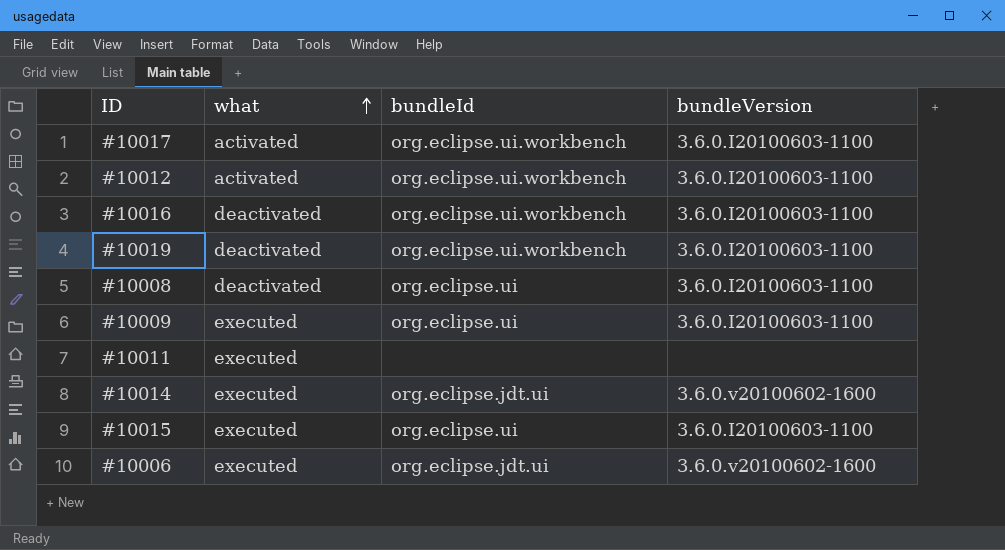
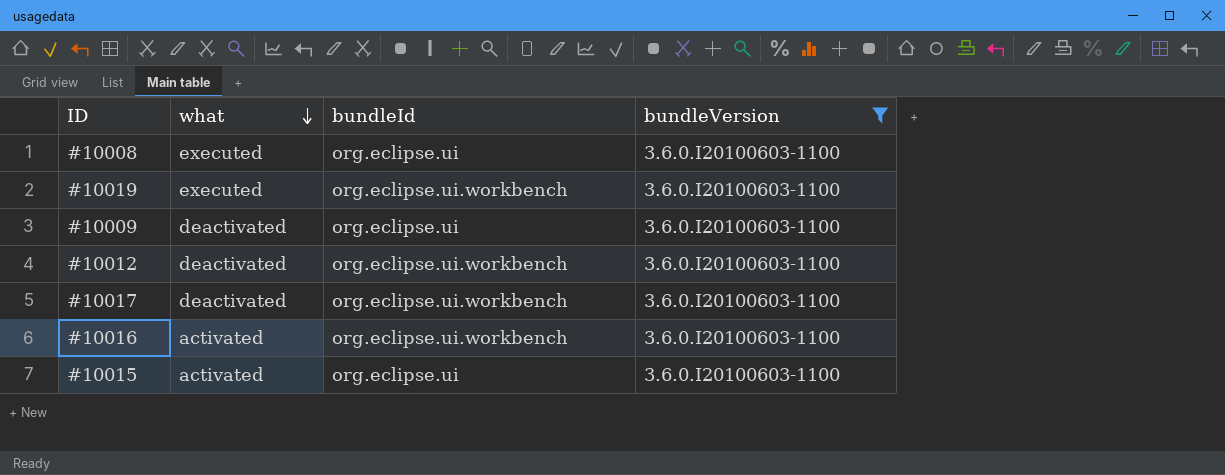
filter: none -> bundleVersion = 3.6.0.I20100603-1100
row order: what ascending -> what descending
#10008 | what: deactivated -> executed
#10019 | what: deactivated -> executed
#10009 | what: executed -> deactivated
#10012 | what: activated -> deactivated
#10017 | what: activated -> deactivated
#10016 | what: deactivated -> activated
#10015 | what: executed -> activated

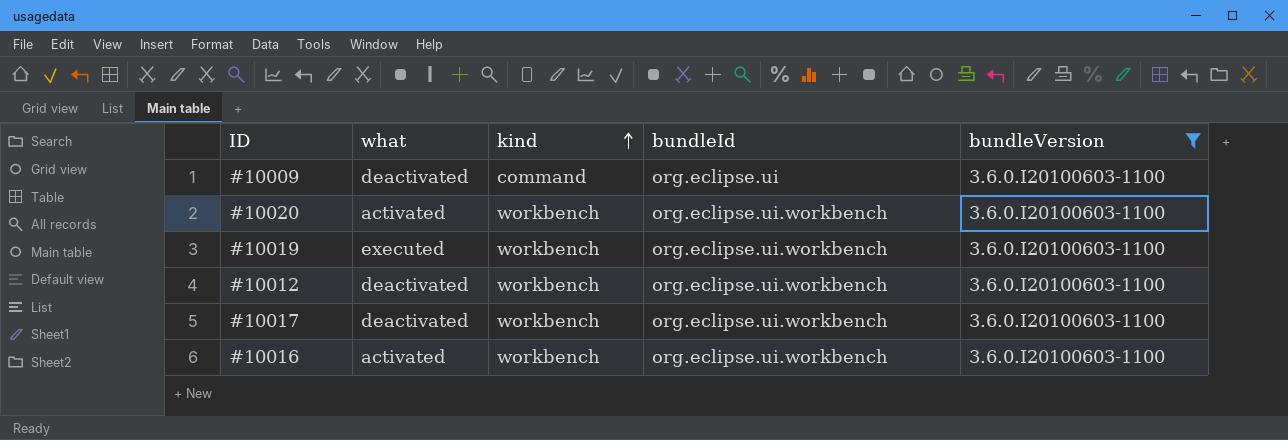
row order: what descending -> kind ascending
column kind | position: none -> 3
row #10008: executed | org.eclipse.ui | 3.6.0.I20100603-1100 -> none
row #10015: activated | org.eclipse.ui | 3.6.0.I20100603-1100 -> none
row #10020: none -> activated | workbench | org.eclipse.ui.workbench | 3.6.0.I20100603-1100

